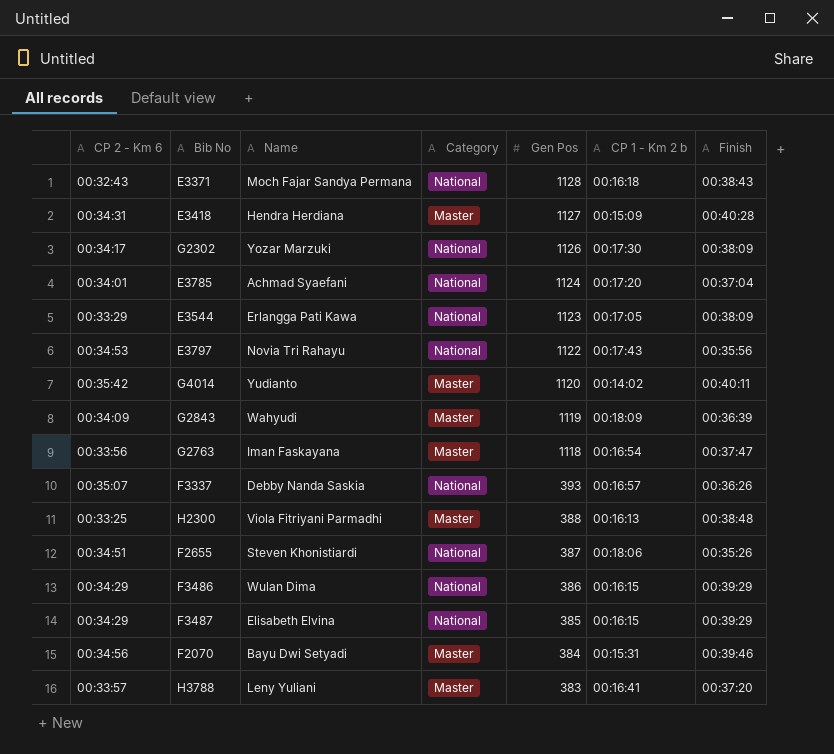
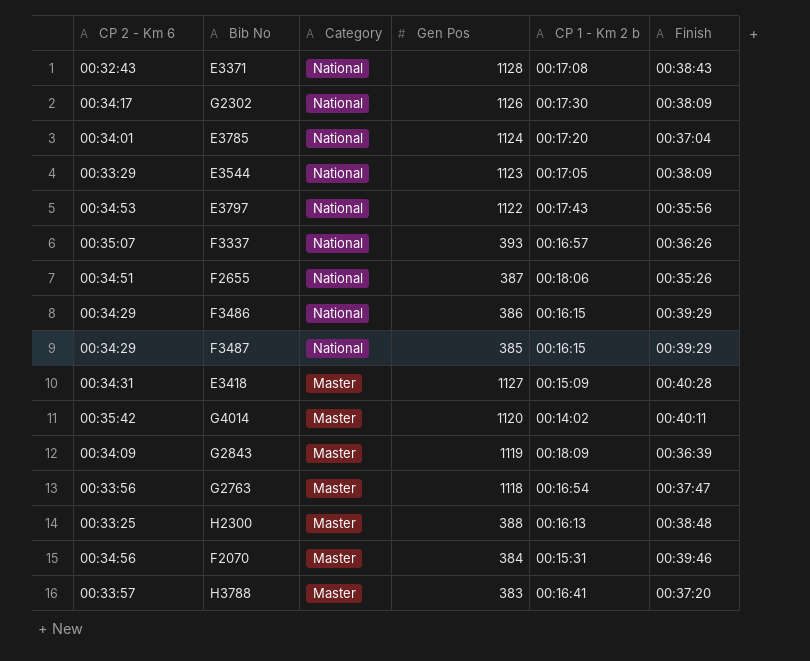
row order: Gen Pos descending -> Category descending
column Name | position: 3 -> none
E3371 | CP 1 - Km 2 b: 00:16:18 -> 00:17:08

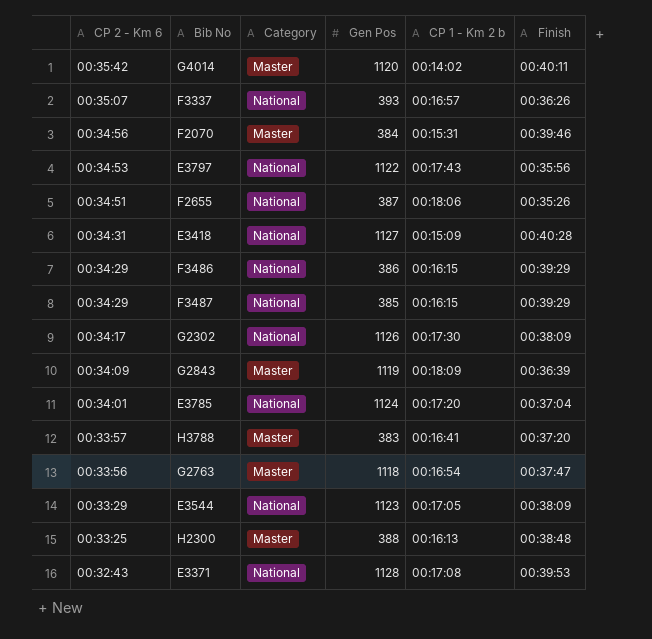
row order: Category descending -> CP 2 - Km 6 descending
E3418 | Category: Master -> National
E3371 | Finish: 00:38:43 -> 00:39:53

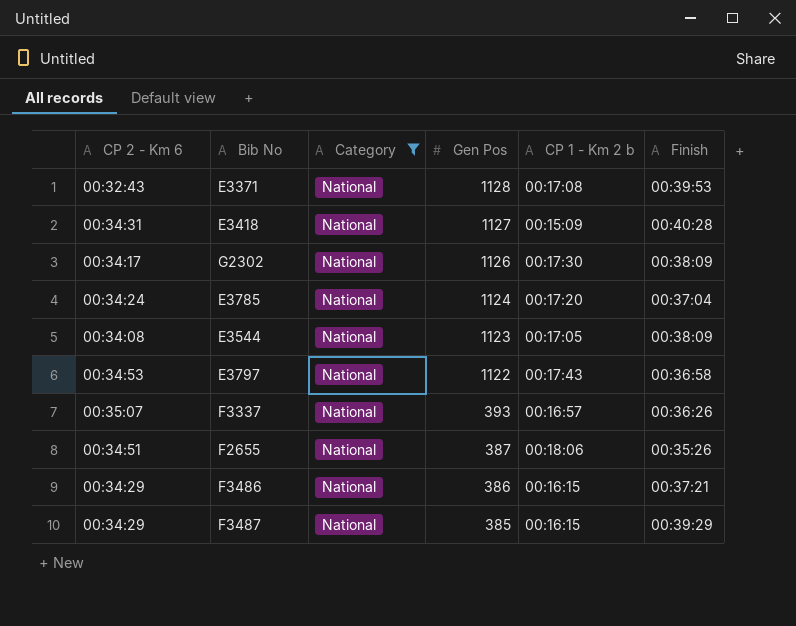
filter: none -> Category = National
row order: CP 2 - Km 6 descending -> Gen Pos descending
E3785 | CP 2 - Km 6: 00:34:01 -> 00:34:24
E3544 | CP 2 - Km 6: 00:33:29 -> 00:34:08
E3797 | Finish: 00:35:56 -> 00:36:58
F3486 | Finish: 00:39:29 -> 00:37:21

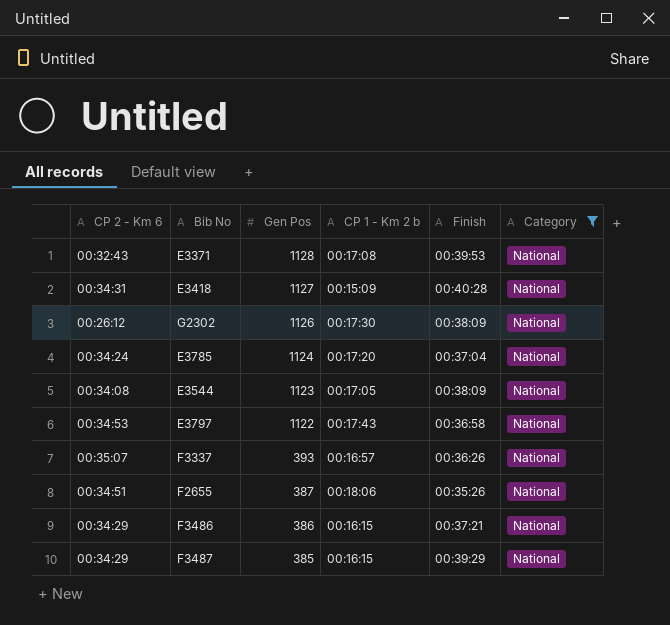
column Category | position: 3 -> 6
G2302 | CP 2 - Km 6: 00:34:17 -> 00:26:12

